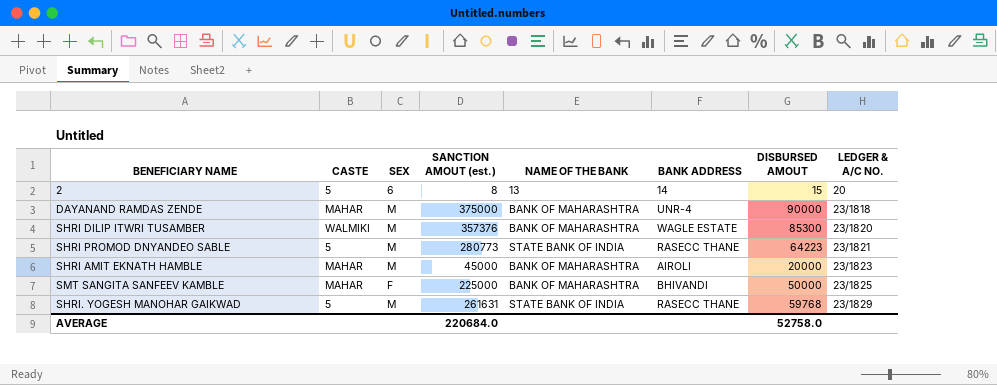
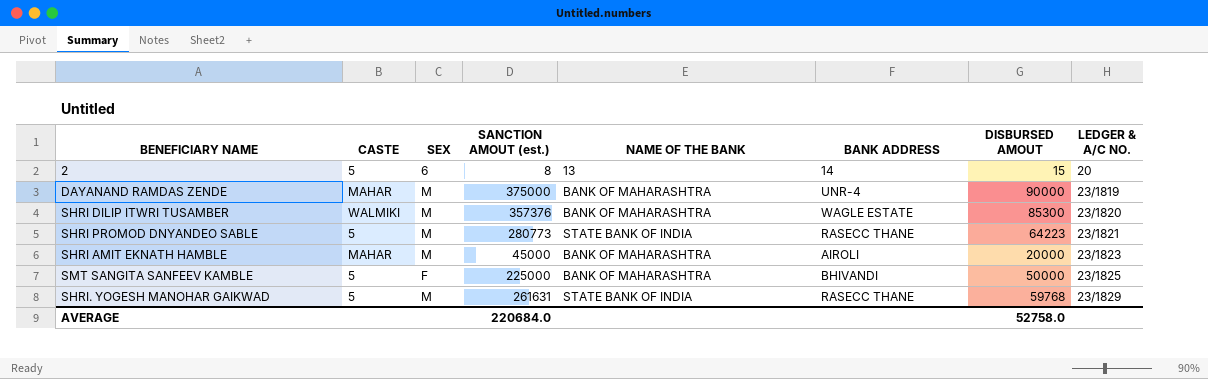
DAYANAND RAMDAS ZENDE | LEDGER & A/C NO.: 23/1818 -> 23/1819
SMT SANGITA SANFEEV KAMBLE | CASTE: MAHAR -> 5

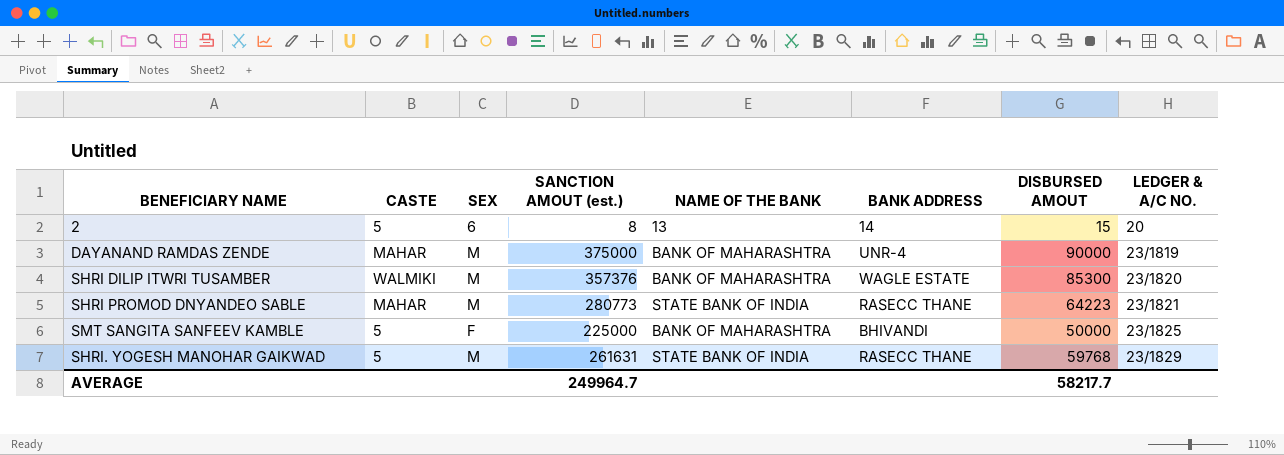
row SHRI AMIT EKNATH HAMBLE: MAHAR | M | 45000 | BANK OF MAHARASHTRA | AIROLI | 20000 | 23/1823 -> none
SHRI PROMOD DNYANDEO SABLE | CASTE: 5 -> MAHAR
AVERAGE | SANCTION AMOUT (est.): 220684.0 -> 249964.7
AVERAGE | DISBURSED AMOUT: 52758.0 -> 58217.7

